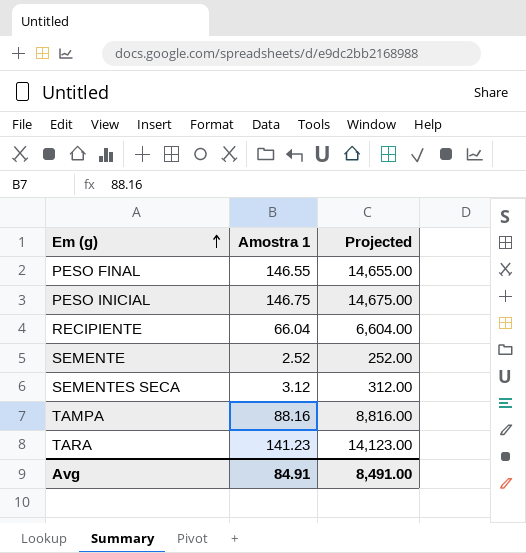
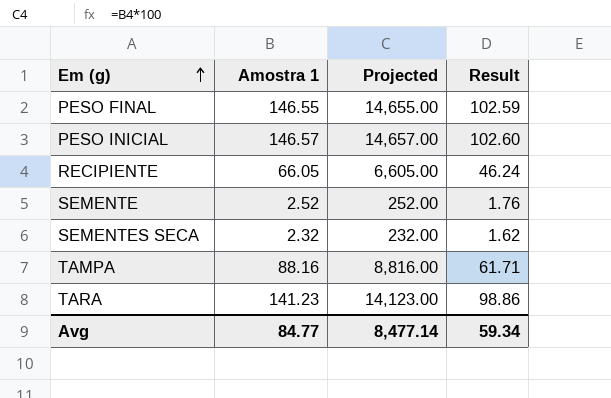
column Result | formula: none -> [Amostra 1] * 0.7
PESO INICIAL | Amostra 1: 146.75 -> 146.57
PESO INICIAL | Projected: 14,675.00 -> 14,657.00
RECIPIENTE | Amostra 1: 66.04 -> 66.05
RECIPIENTE | Projected: 6,604.00 -> 6,605.00
SEMENTES SECA | Amostra 1: 3.12 -> 2.32
SEMENTES SECA | Projected: 312.00 -> 232.00
Avg | Amostra 1: 84.91 -> 84.77
Avg | Projected: 8,491.00 -> 8,477.14

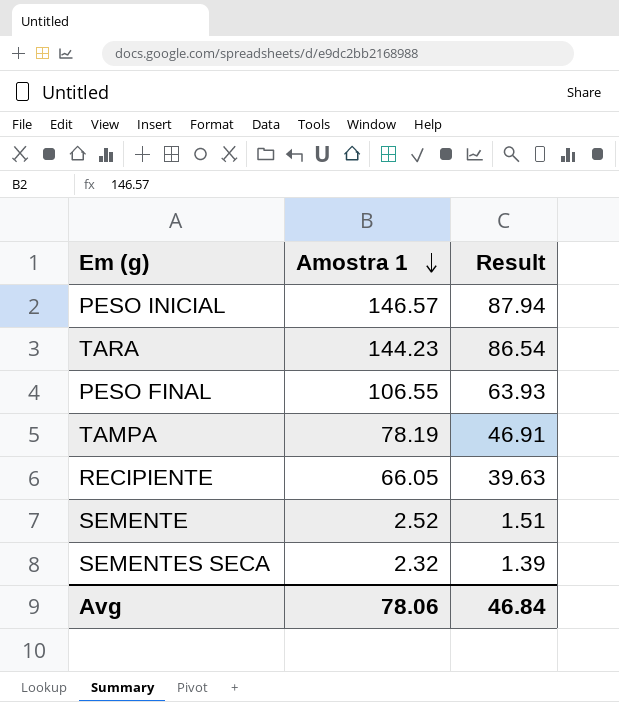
row order: Em (g) ascending -> Amostra 1 descending
column Projected | formula: [Amostra 1] * 100 -> none
column Result | formula: [Amostra 1] * 0.7 -> [Amostra 1] * 0.6
TARA | Amostra 1: 141.23 -> 144.23
PESO FINAL | Amostra 1: 146.55 -> 106.55
TAMPA | Amostra 1: 88.16 -> 78.19
Avg | Amostra 1: 84.77 -> 78.06
Avg | Result: 59.34 -> 46.84

